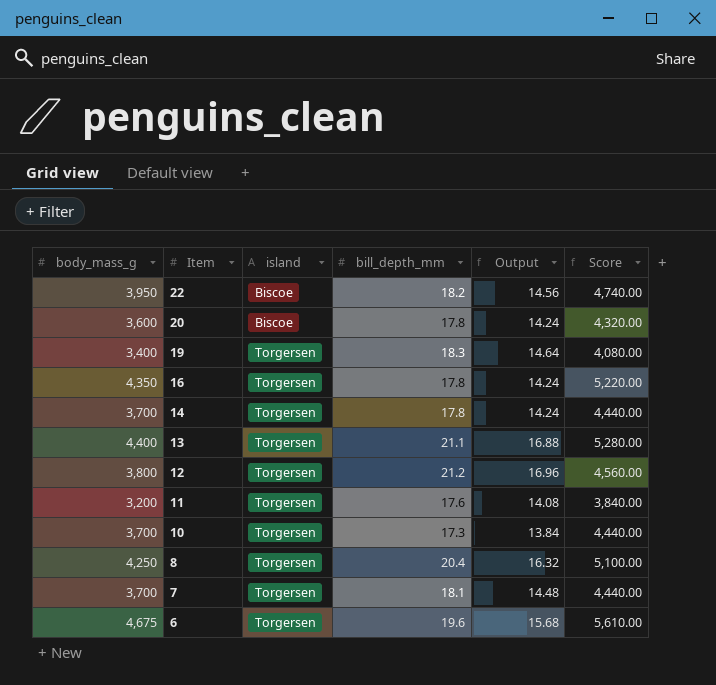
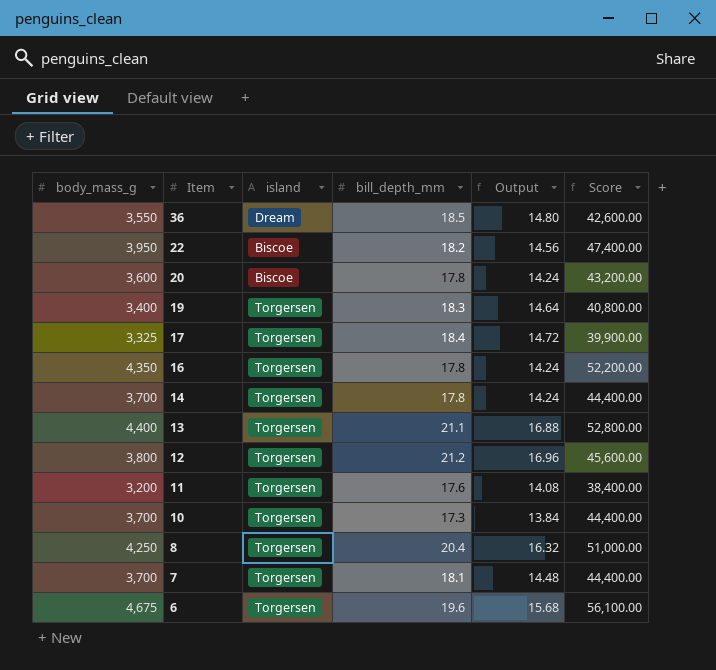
column Score | formula: [body_mass_g] * 1.2 -> [body_mass_g] * 12
row 36: none -> 3,550 | Dream | 18.5 | 14.80 | 42,600.00
row 17: none -> 3,325 | Torgersen | 18.4 | 14.72 | 39,900.00

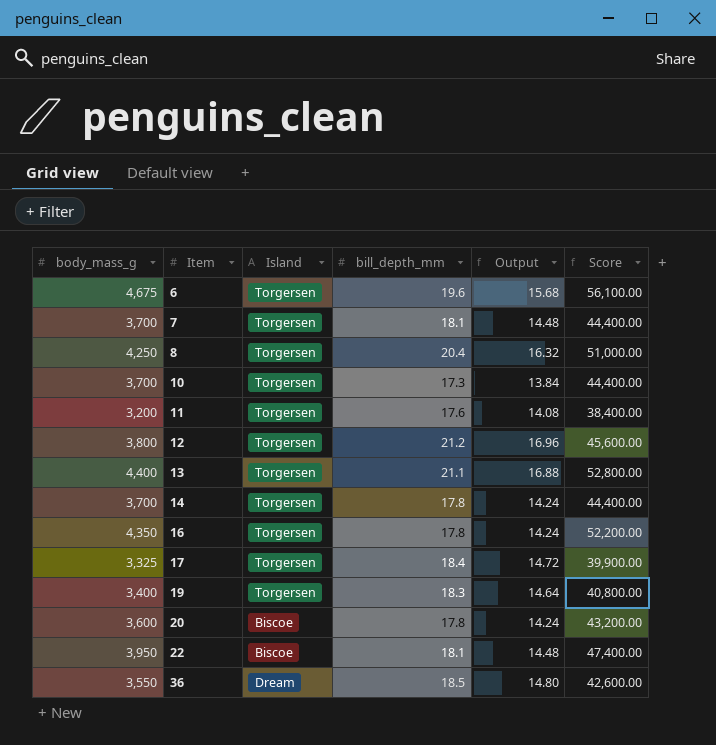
row order: Item descending -> Item ascending
column name: island -> Island
22 | bill_depth_mm: 18.2 -> 18.1
22 | Output: 14.56 -> 14.48

